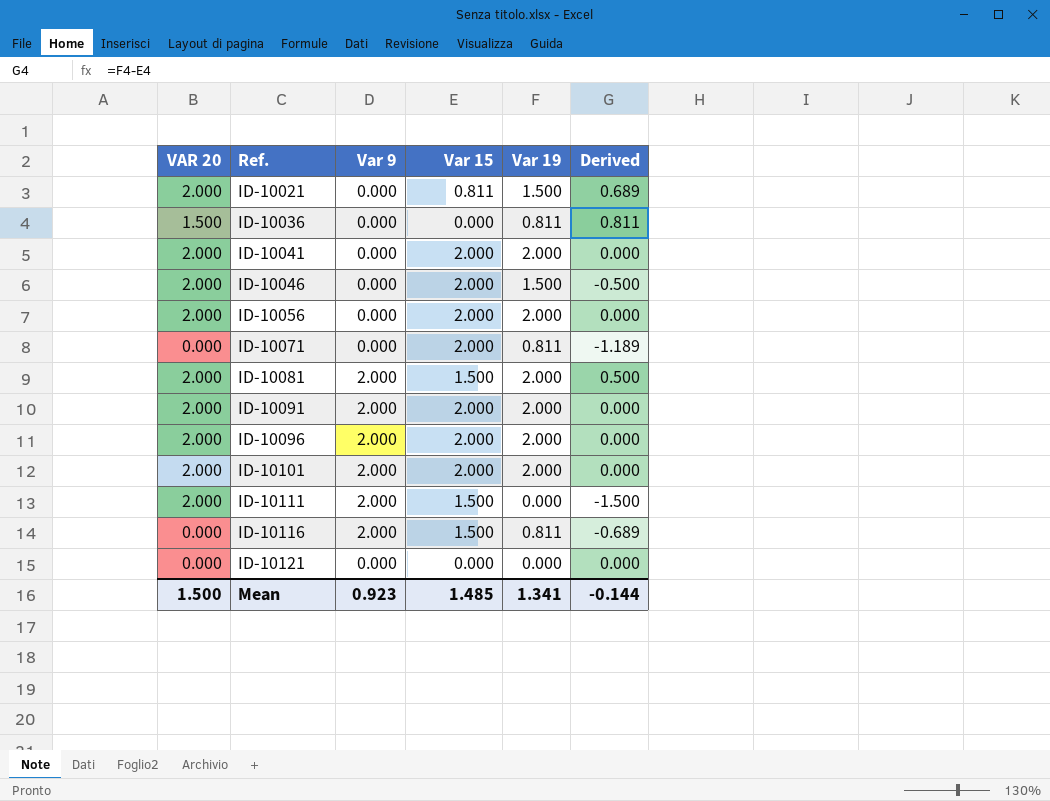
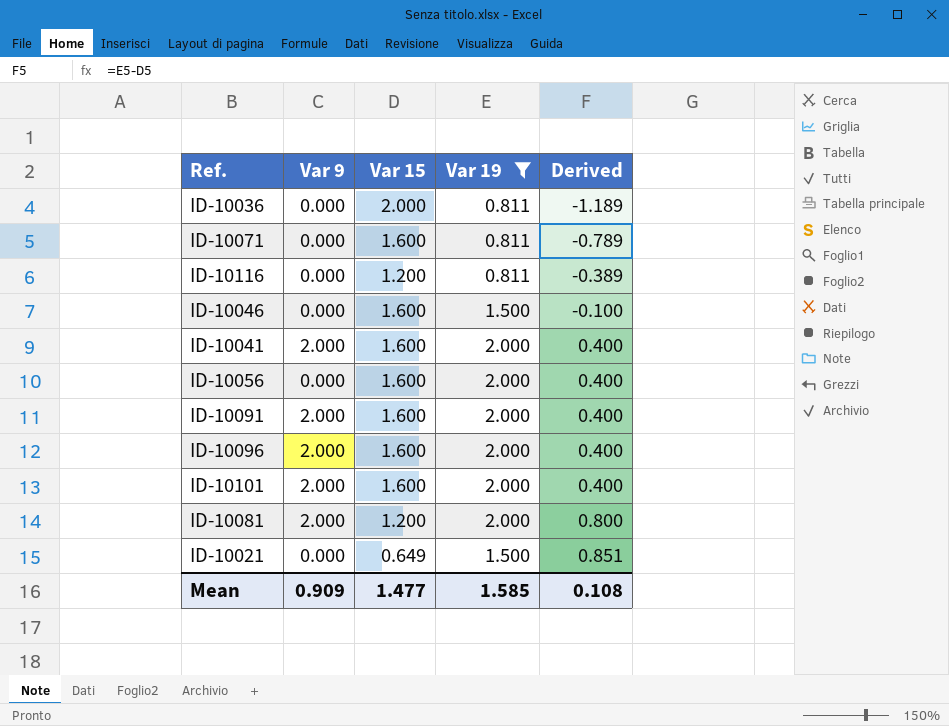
filter: none -> Var 19 != 0.000
row order: Ref. ascending -> Derived ascending
column VAR 20 | position: 1 -> none
ID-10036 | Var 15: 0.000 -> 2.000
ID-10036 | Derived: 0.811 -> -1.189
ID-10071 | Var 15: 2.000 -> 1.600
ID-10071 | Derived: -1.189 -> -0.789
ID-10116 | Var 9: 2.000 -> 0.000
ID-10116 | Var 15: 1.500 -> 1.200
ID-10116 | Derived: -0.689 -> -0.389
ID-10046 | Var 15: 2.000 -> 1.600
ID-10046 | Derived: -0.500 -> -0.100
ID-10041 | Var 9: 0.000 -> 2.000
ID-10041 | Var 15: 2.000 -> 1.600
ID-10041 | Derived: 0.000 -> 0.400
ID-10056 | Var 15: 2.000 -> 1.600
ID-10056 | Derived: 0.000 -> 0.400
ID-10091 | Var 15: 2.000 -> 1.600
ID-10091 | Derived: 0.000 -> 0.400
ID-10096 | Var 15: 2.000 -> 1.600
ID-10096 | Derived: 0.000 -> 0.400
ID-10101 | Var 15: 2.000 -> 1.600
ID-10101 | Derived: 0.000 -> 0.400
ID-10081 | Var 15: 1.500 -> 1.200
ID-10081 | Derived: 0.500 -> 0.800
ID-10021 | Var 15: 0.811 -> 0.649
ID-10021 | Derived: 0.689 -> 0.851
Mean | Var 9: 0.923 -> 0.909
Mean | Var 15: 1.485 -> 1.477
Mean | Var 19: 1.341 -> 1.585
Mean | Derived: -0.144 -> 0.108

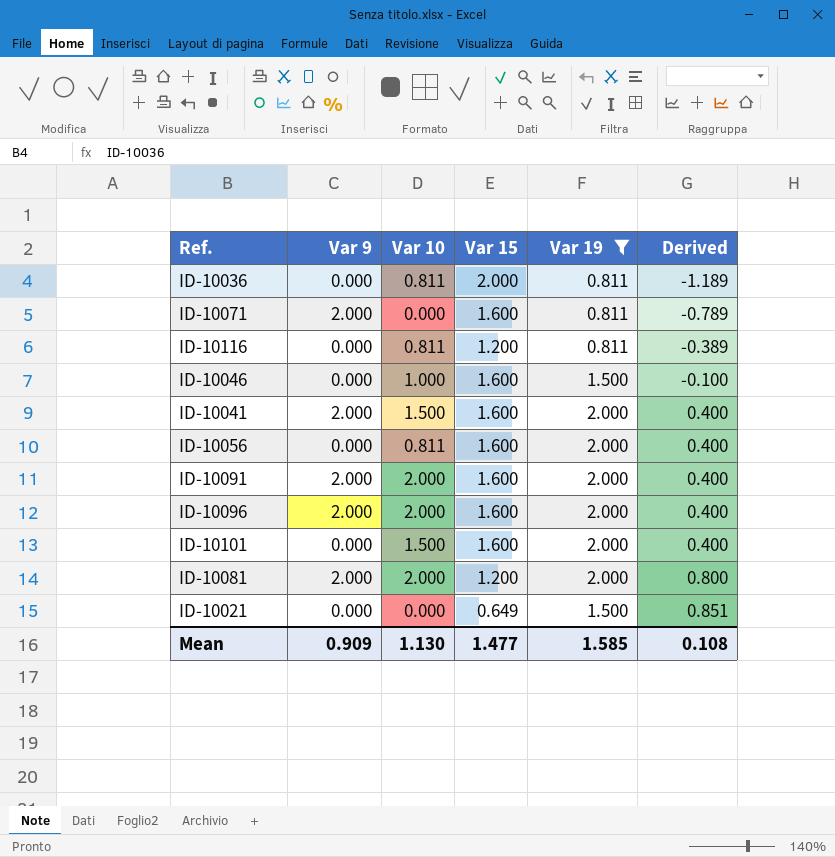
column Var 10 | position: none -> 3
ID-10071 | Var 9: 0.000 -> 2.000
ID-10101 | Var 9: 2.000 -> 0.000

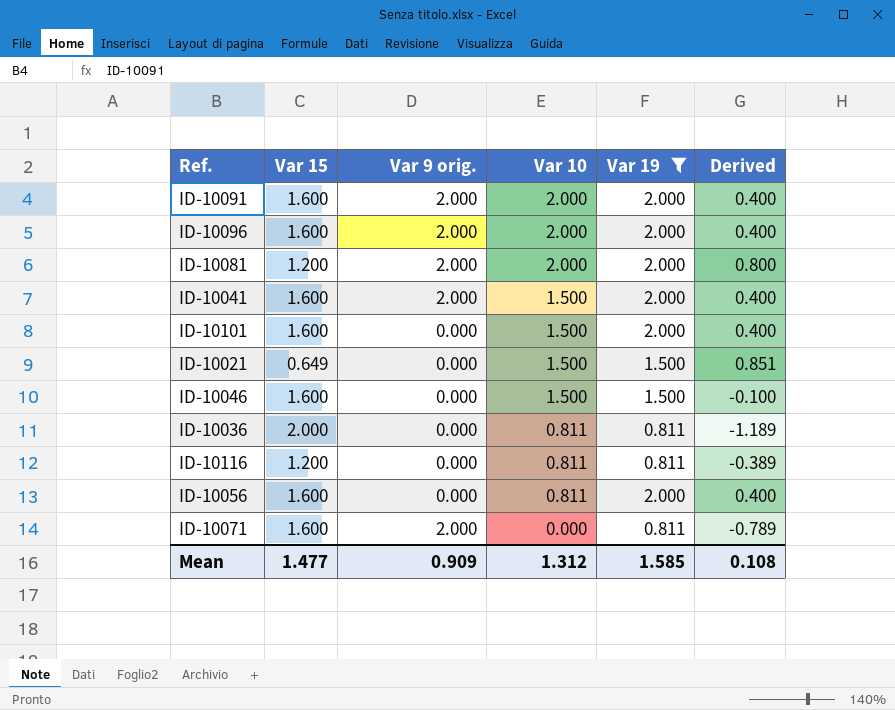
row order: Derived ascending -> Var 10 descending
column Var 15 | position: 4 -> 2
column name: Var 9 -> Var 9 orig.
ID-10021 | Var 10: 0.000 -> 1.500
ID-10046 | Var 10: 1.000 -> 1.500
Mean | Var 10: 1.130 -> 1.312

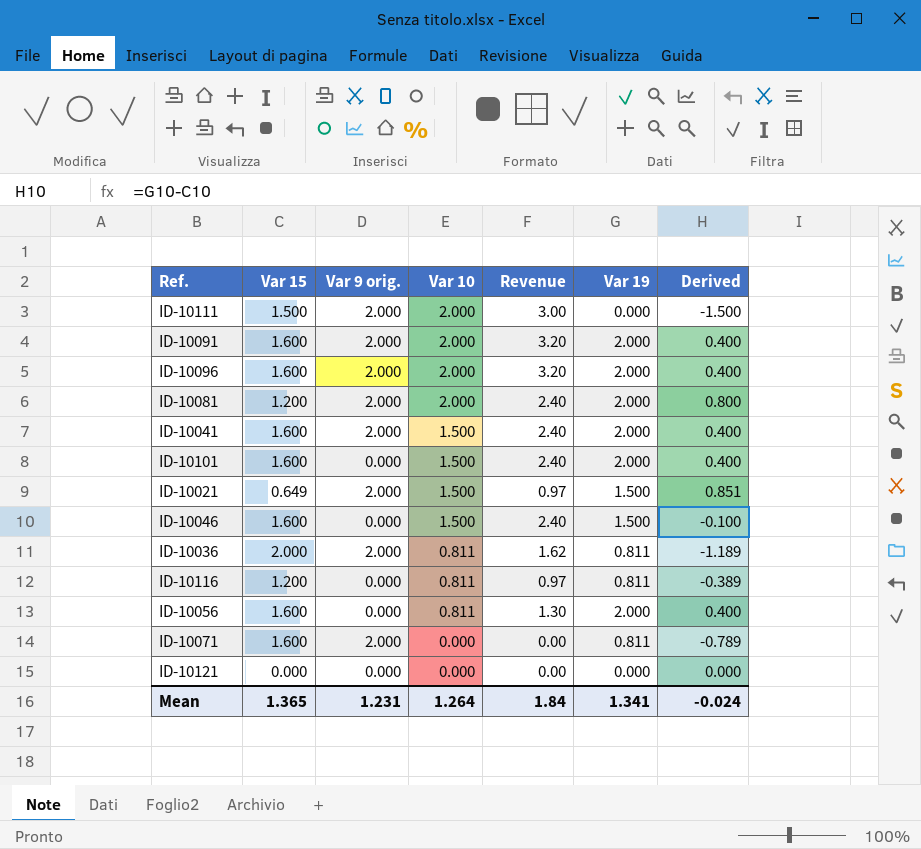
filter: Var 19 != 0.000 -> none
column Revenue | formula: none -> [Var 15] * [Var 10]
ID-10021 | Var 9 orig.: 0.000 -> 2.000
ID-10036 | Var 9 orig.: 0.000 -> 2.000
Mean | Var 15: 1.477 -> 1.365
Mean | Var 9 orig.: 0.909 -> 1.231
Mean | Var 10: 1.312 -> 1.264
Mean | Var 19: 1.585 -> 1.341
Mean | Derived: 0.108 -> -0.024

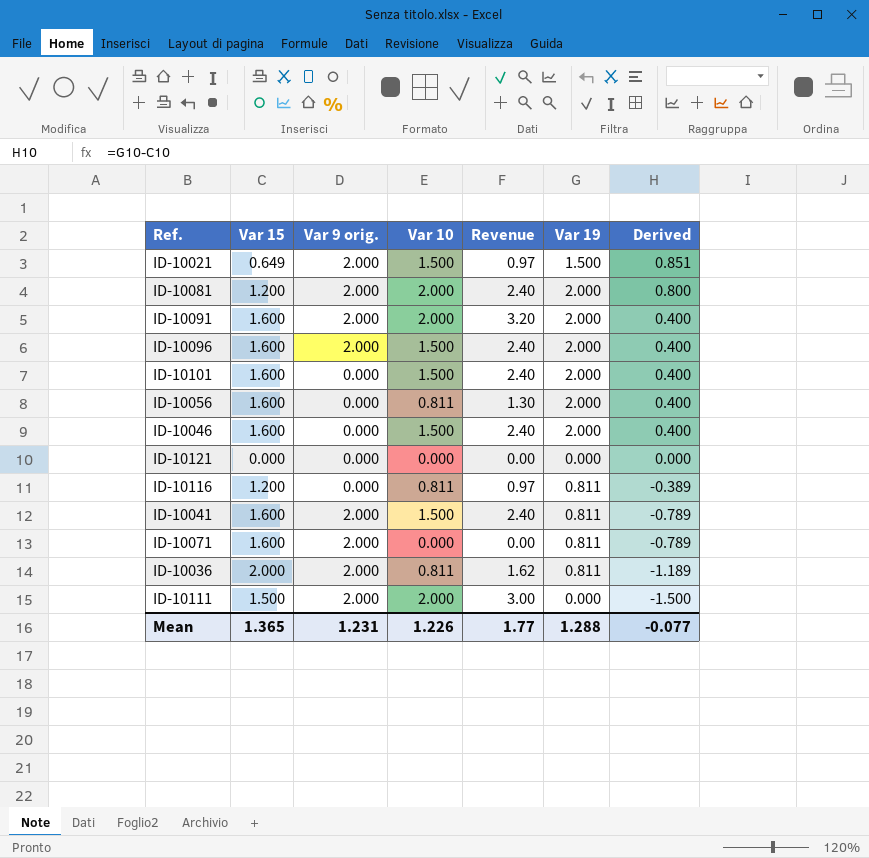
row order: Var 10 descending -> Derived descending
ID-10096 | Var 10: 2.000 -> 1.500
ID-10096 | Revenue: 3.20 -> 2.40
ID-10046 | Var 19: 1.500 -> 2.000
ID-10046 | Derived: -0.100 -> 0.400
ID-10041 | Var 19: 2.000 -> 0.811
ID-10041 | Derived: 0.400 -> -0.789
Mean | Var 10: 1.264 -> 1.226
Mean | Revenue: 1.84 -> 1.77
Mean | Var 19: 1.341 -> 1.288
Mean | Derived: -0.024 -> -0.077

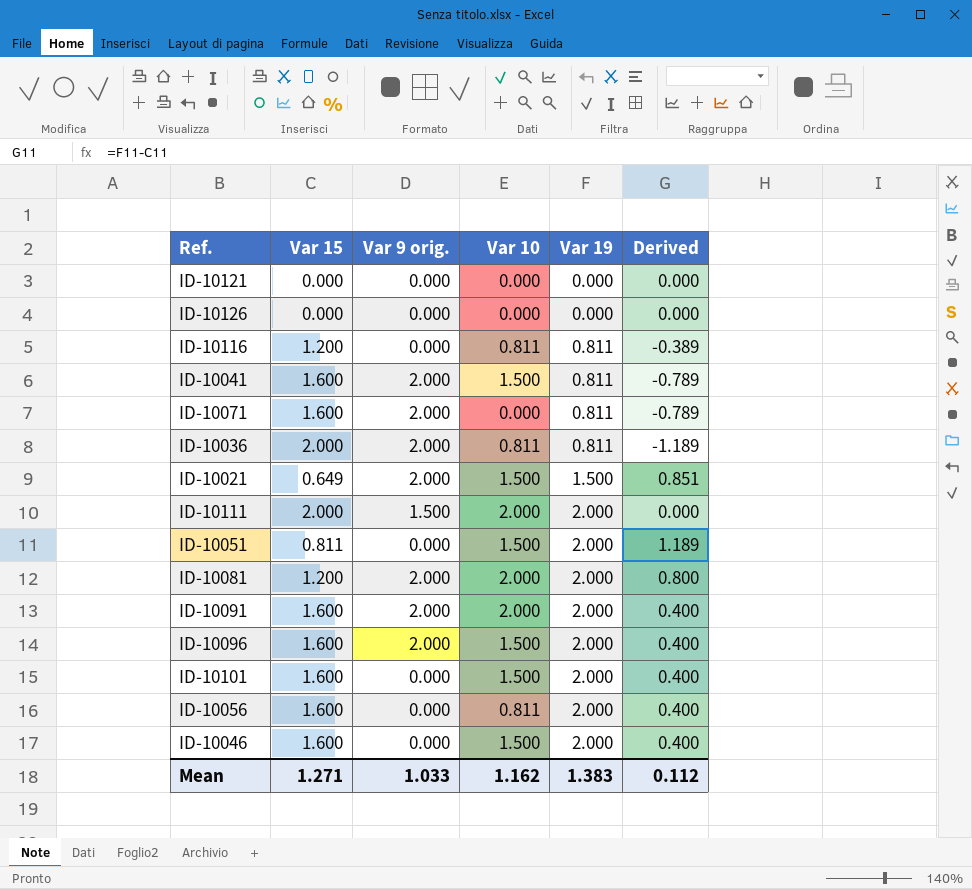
row order: Derived descending -> Var 19 ascending
column Revenue | formula: [Var 15] * [Var 10] -> none
row ID-10126: none -> 0.000 | 0.000 | 0.000 | 0.000 | 0.000
ID-10111 | Var 15: 1.500 -> 2.000
ID-10111 | Var 9 orig.: 2.000 -> 1.500
ID-10111 | Var 19: 0.000 -> 2.000
ID-10111 | Derived: -1.500 -> 0.000
row ID-10051: none -> 0.811 | 0.000 | 1.500 | 2.000 | 1.189
Mean | Var 15: 1.365 -> 1.271
Mean | Var 9 orig.: 1.231 -> 1.033
Mean | Var 10: 1.226 -> 1.162
Mean | Var 19: 1.288 -> 1.383
Mean | Derived: -0.077 -> 0.112

